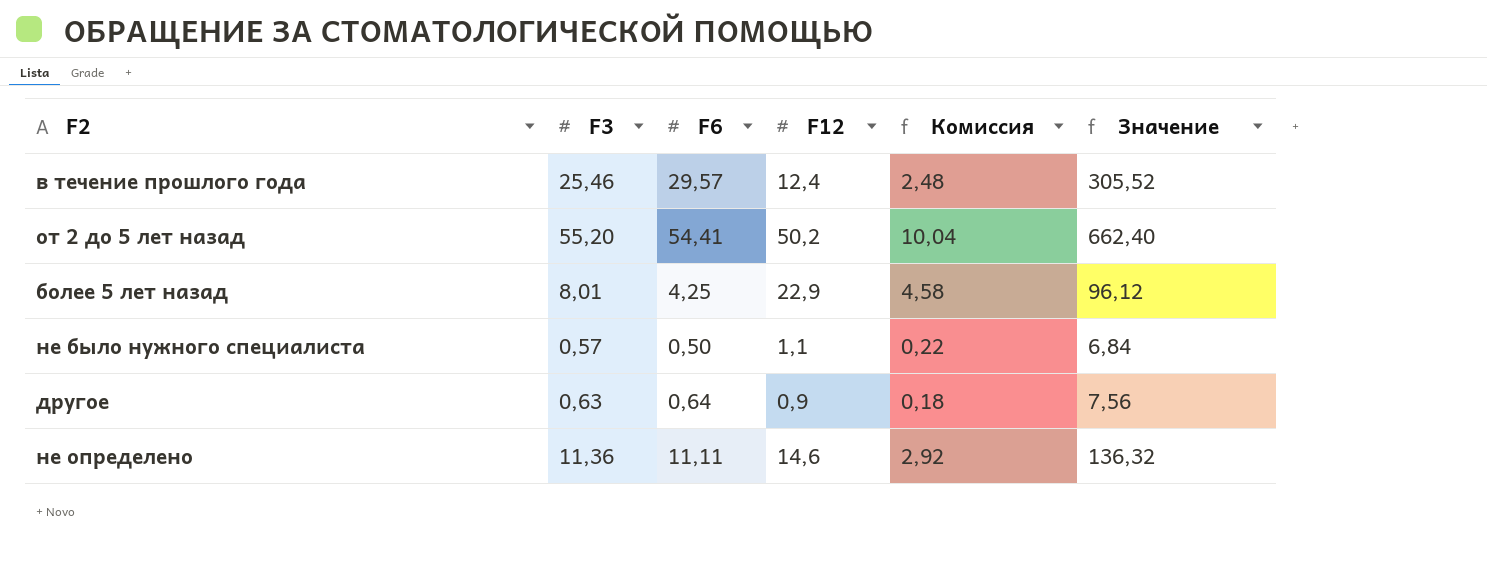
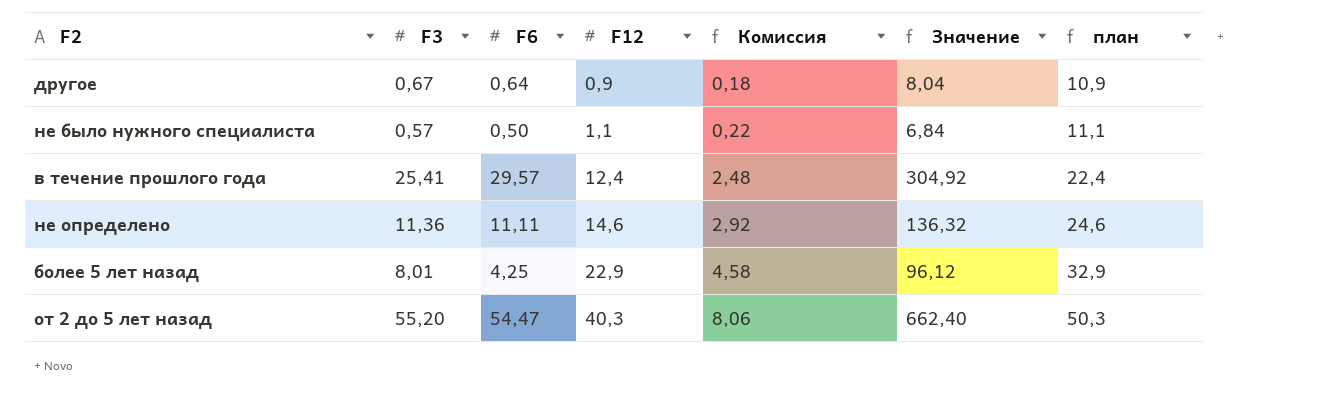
row order: none -> F12 ascending
column план | formula: none -> [F12] + 10
другое | F3: 0,63 -> 0,67
другое | Значение: 7,56 -> 8,04
в течение прошлого года | F3: 25,46 -> 25,41
в течение прошлого года | Значение: 305,52 -> 304,92
от 2 до 5 лет назад | F6: 54,41 -> 54,47
от 2 до 5 лет назад | F12: 50,2 -> 40,3
от 2 до 5 лет назад | Комиссия: 10,04 -> 8,06

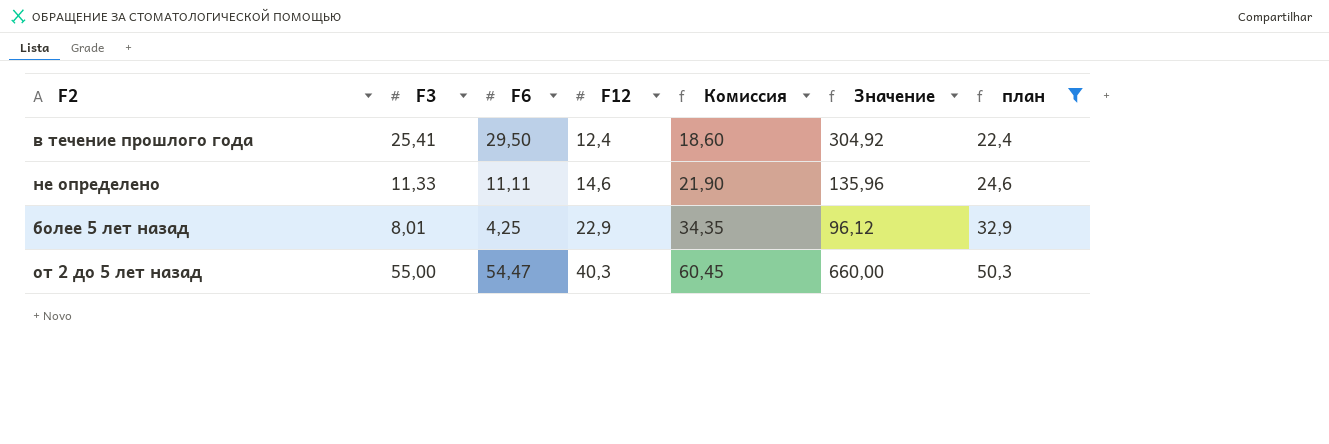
filter: none -> план >= 22,4
column Комиссия | formula: [F12] * 0,2 -> [F12] * 1,5
в течение прошлого года | F6: 29,57 -> 29,50
не определено | F3: 11,36 -> 11,33
не определено | Значение: 136,32 -> 135,96
от 2 до 5 лет назад | F3: 55,20 -> 55,00
от 2 до 5 лет назад | Значение: 662,40 -> 660,00

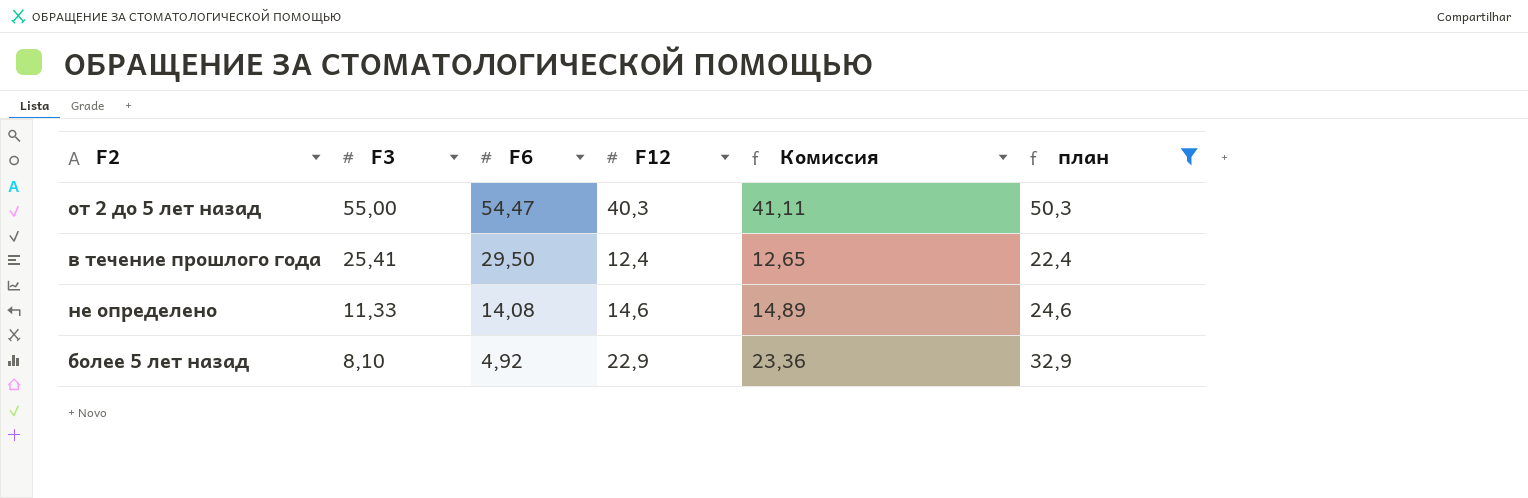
row order: F12 ascending -> F3 descending
column Значение | formula: [F3] * 12 -> none
column Комиссия | formula: [F12] * 1,5 -> [F12] * 1,02
не определено | F6: 11,11 -> 14,08
более 5 лет назад | F3: 8,01 -> 8,10
более 5 лет назад | F6: 4,25 -> 4,92

